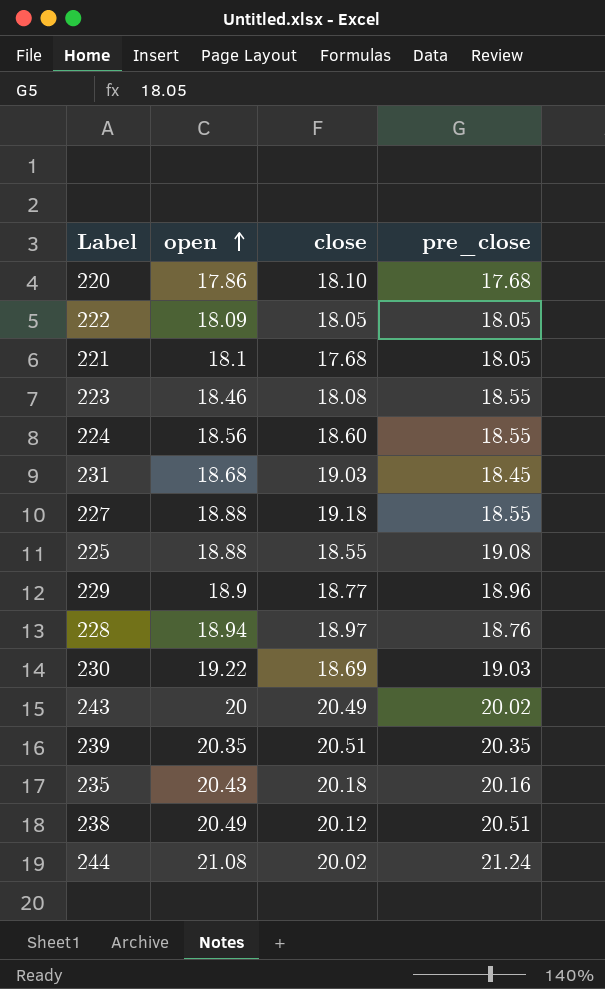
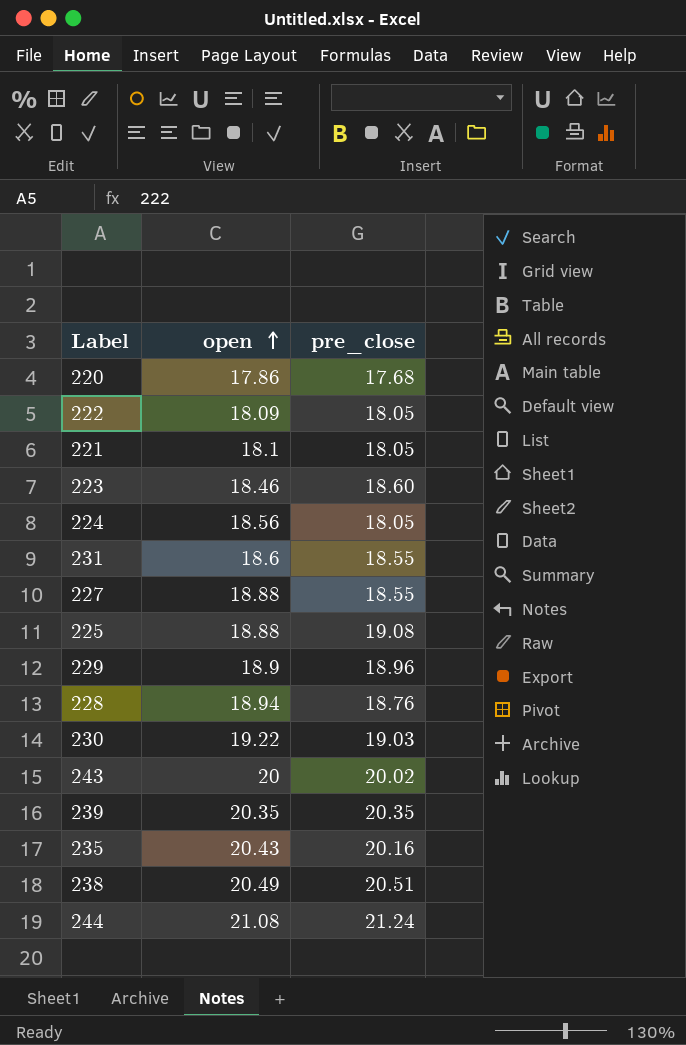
column close | position: 3 -> none
223 | pre_close: 18.55 -> 18.60
224 | pre_close: 18.55 -> 18.05
231 | open: 18.68 -> 18.6
231 | pre_close: 18.45 -> 18.55

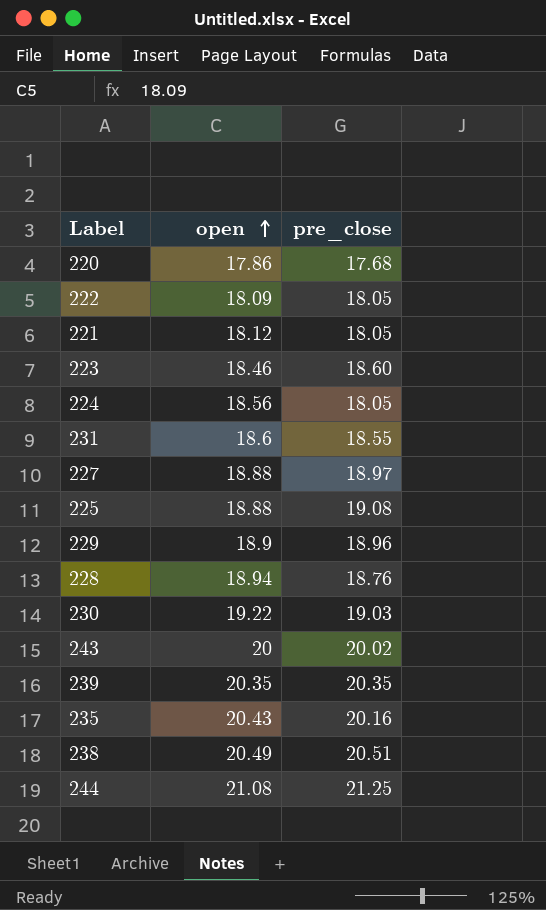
221 | open: 18.1 -> 18.12
227 | pre_close: 18.55 -> 18.97
244 | pre_close: 21.24 -> 21.25

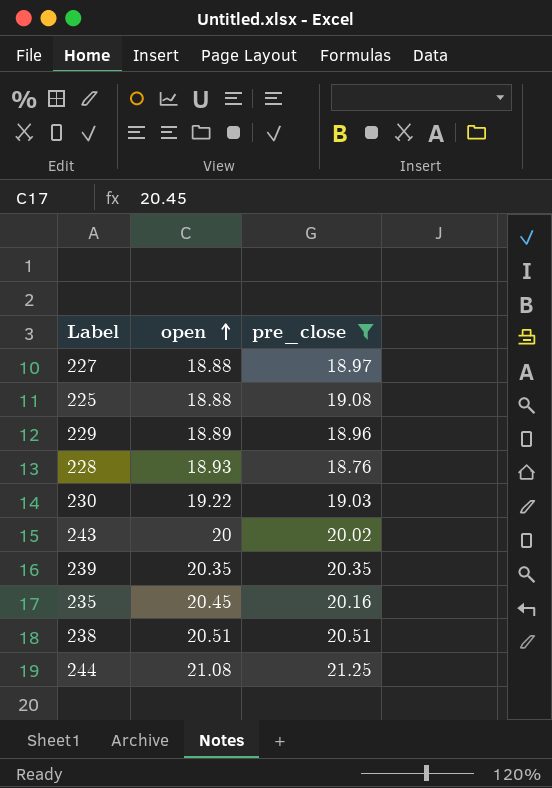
filter: none -> pre_close >= 18.76
229 | open: 18.9 -> 18.89
228 | open: 18.94 -> 18.93
235 | open: 20.43 -> 20.45
238 | open: 20.49 -> 20.51

